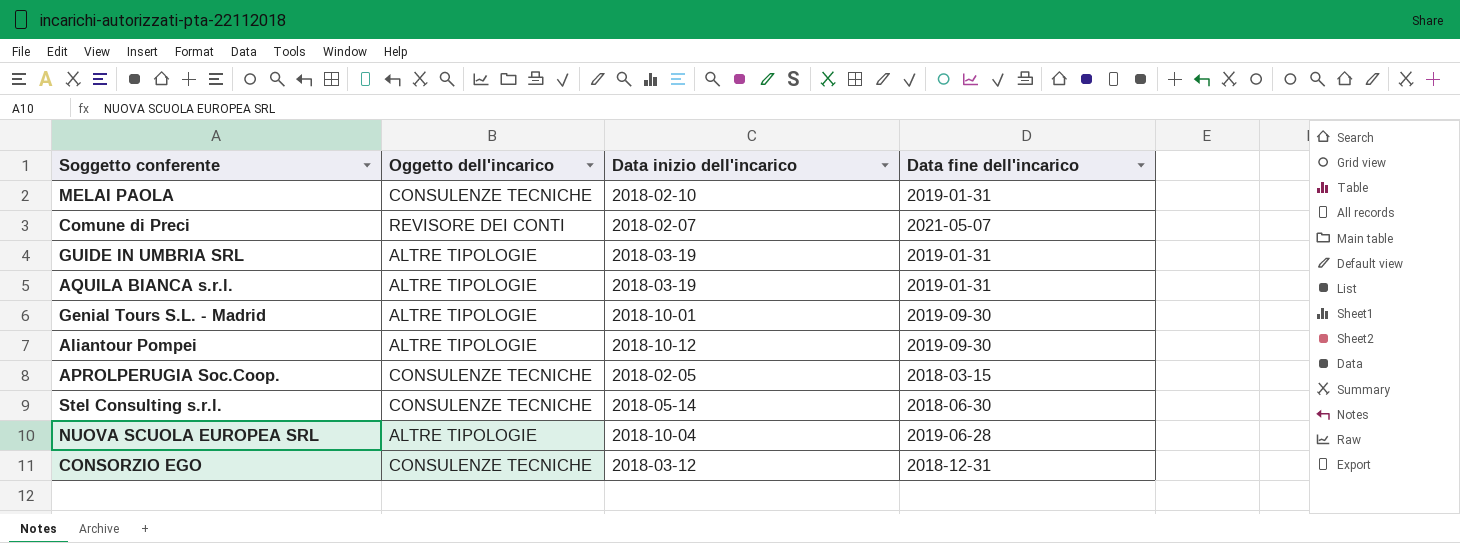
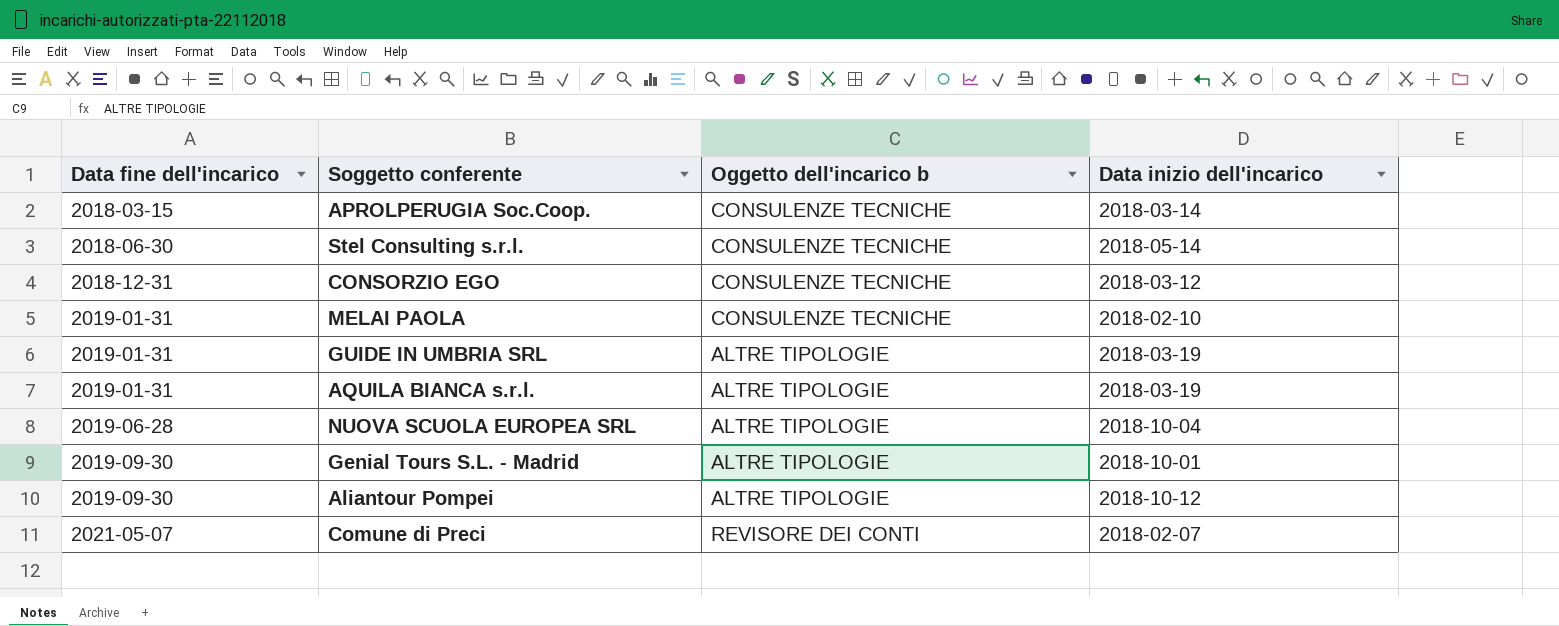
row order: none -> Data fine dell'incarico ascending
column Data fine dell'incarico | position: 4 -> 1
column name: Oggetto dell'incarico -> Oggetto dell'incarico b
APROLPERUGIA Soc.Coop. | Data inizio dell'incarico: 2018-02-05 -> 2018-03-14

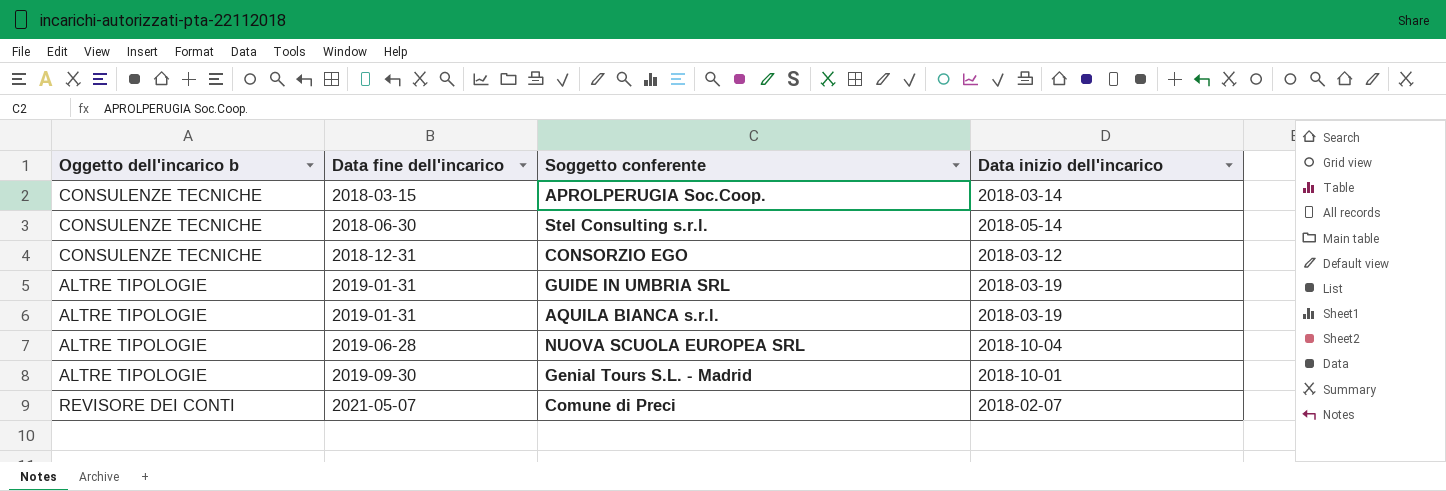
column Oggetto dell'incarico b | position: 3 -> 1
row MELAI PAOLA: 2019-01-31 | CONSULENZE TECNICHE | 2018-02-10 -> none
row Aliantour Pompei: 2019-09-30 | ALTRE TIPOLOGIE | 2018-10-12 -> none

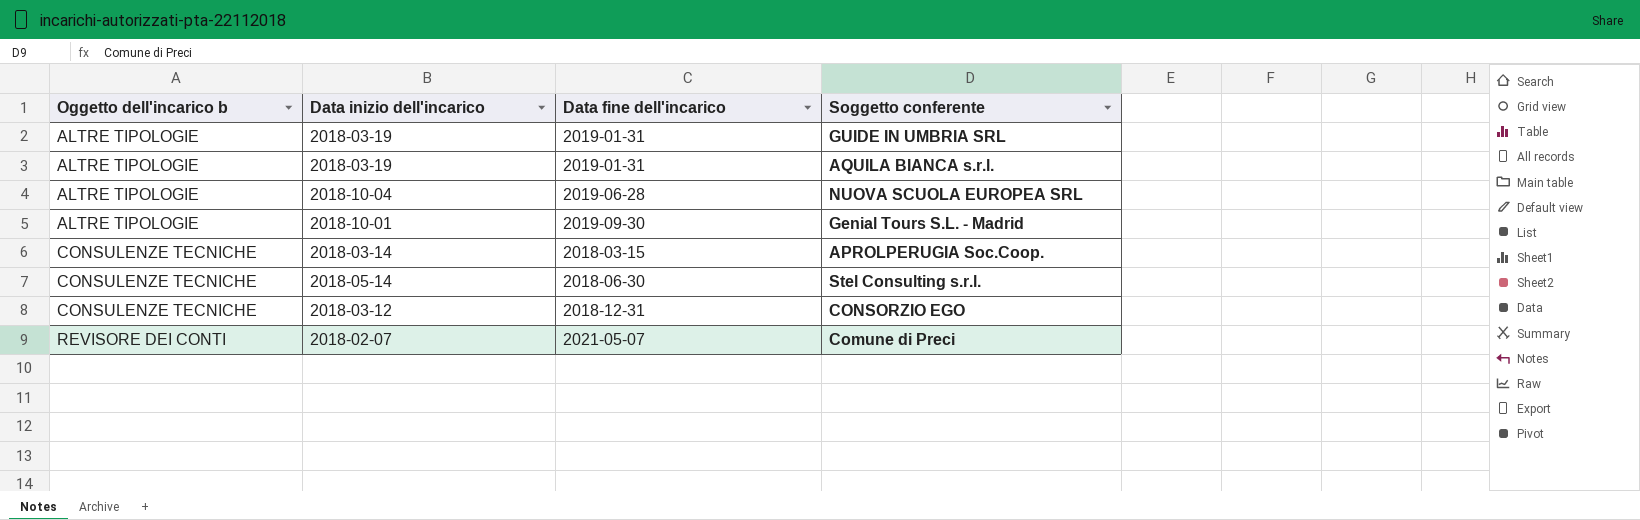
row order: Data fine dell'incarico ascending -> Oggetto dell'incarico b ascending
column Data inizio dell'incarico | position: 4 -> 2

